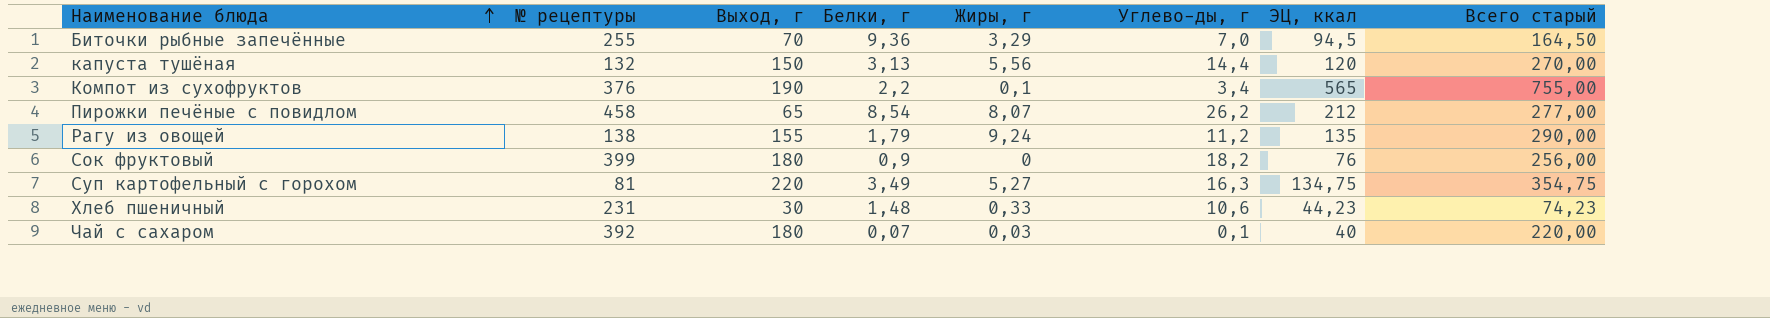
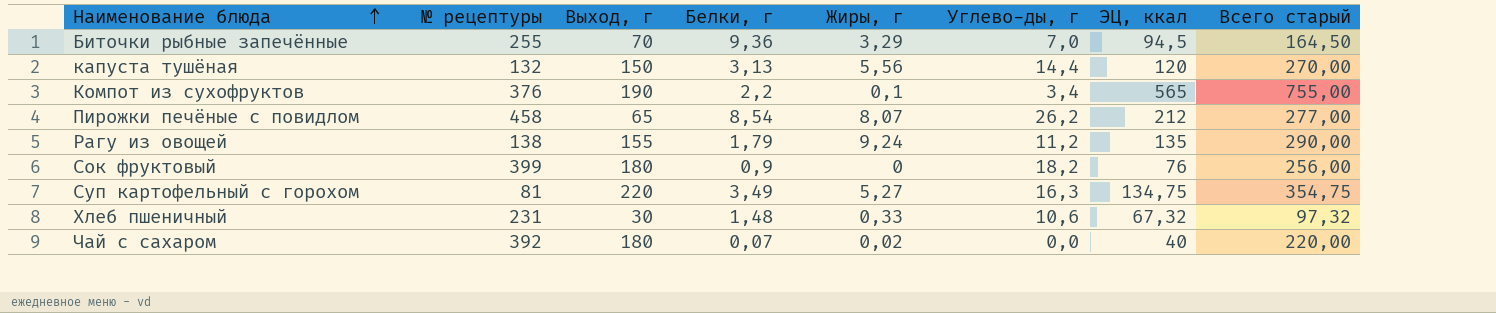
Хлеб пшеничный | ЭЦ, ккал: 44,23 -> 67,32
Хлеб пшеничный | Всего старый: 74,23 -> 97,32
Чай с сахаром | Жиры, г: 0,03 -> 0,02
Чай с сахаром | Углево-ды, г: 0,1 -> 0,0

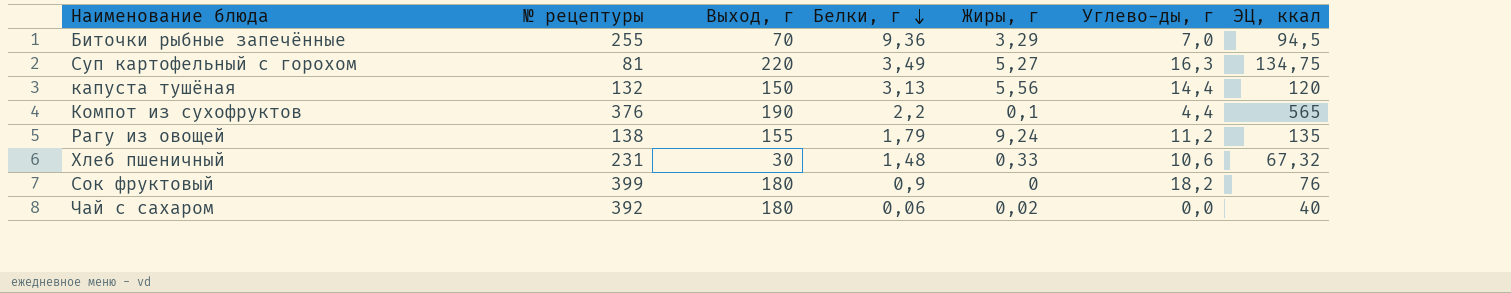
row order: Наименование блюда ascending -> Белки, г descending
column Всего старый | formula: [Выход, г] + [ЭЦ, ккал] -> none
row Пирожки печёные с повидлом: 458 | 65 | 8,54 | 8,07 | 26,2 | 212 | 277,00 -> none
Компот из сухофруктов | Углево-ды, г: 3,4 -> 4,4
Чай с сахаром | Белки, г: 0,07 -> 0,06

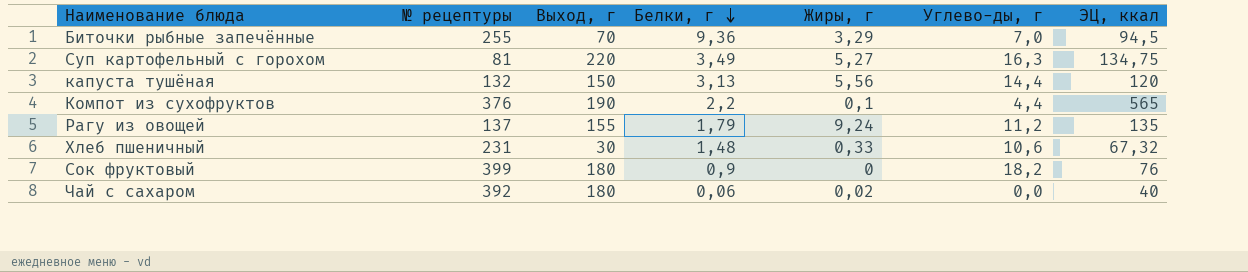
Рагу из овощей | № рецептуры: 138 -> 137

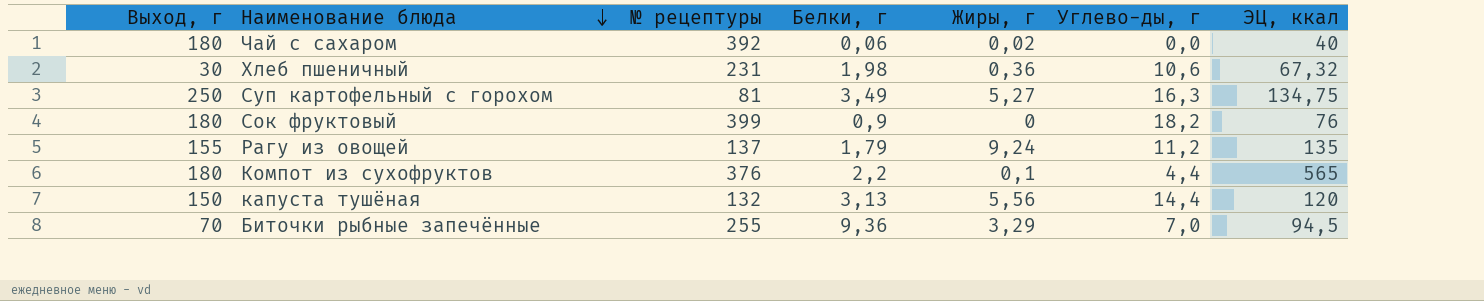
row order: Белки, г descending -> Наименование блюда descending
column Выход, г | position: 3 -> 1
Хлеб пшеничный | Белки, г: 1,48 -> 1,98
Хлеб пшеничный | Жиры, г: 0,33 -> 0,36
Суп картофельный с горохом | Выход, г: 220 -> 250
Компот из сухофруктов | Выход, г: 190 -> 180

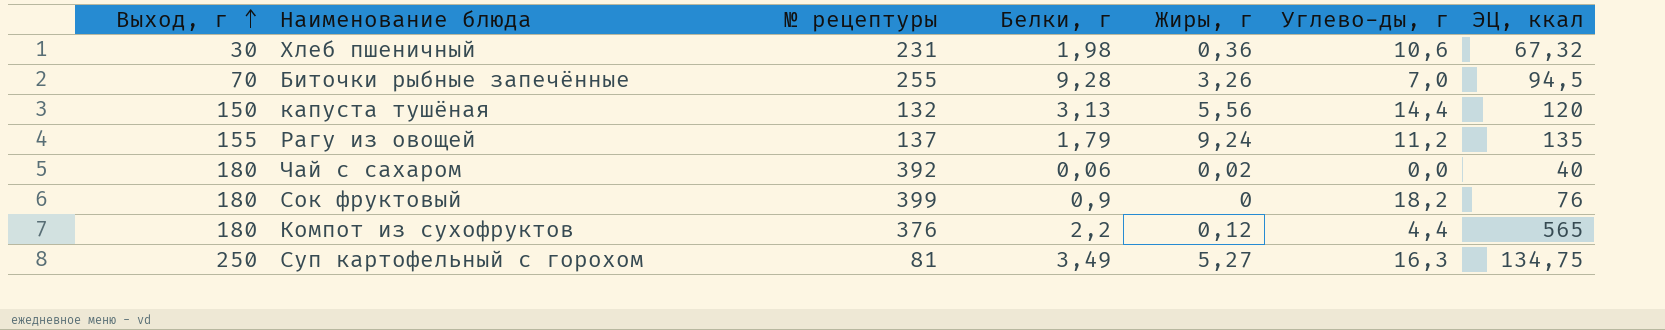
row order: Наименование блюда descending -> Выход, г ascending
Биточки рыбные запечённые | Белки, г: 9,36 -> 9,28
Биточки рыбные запечённые | Жиры, г: 3,29 -> 3,26
Компот из сухофруктов | Жиры, г: 0,1 -> 0,12

